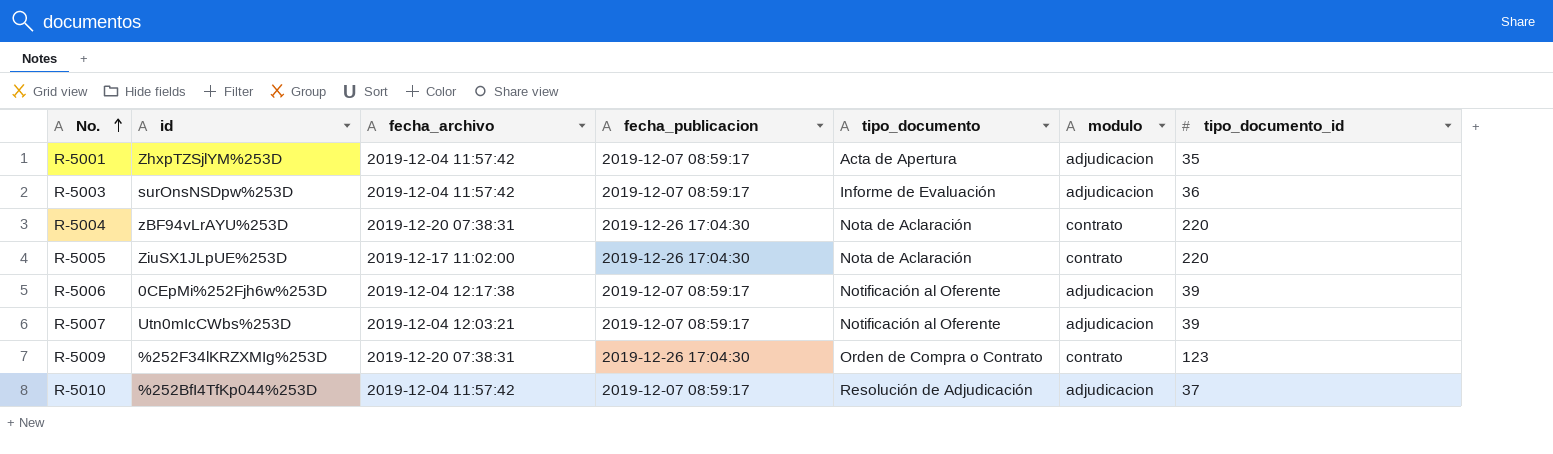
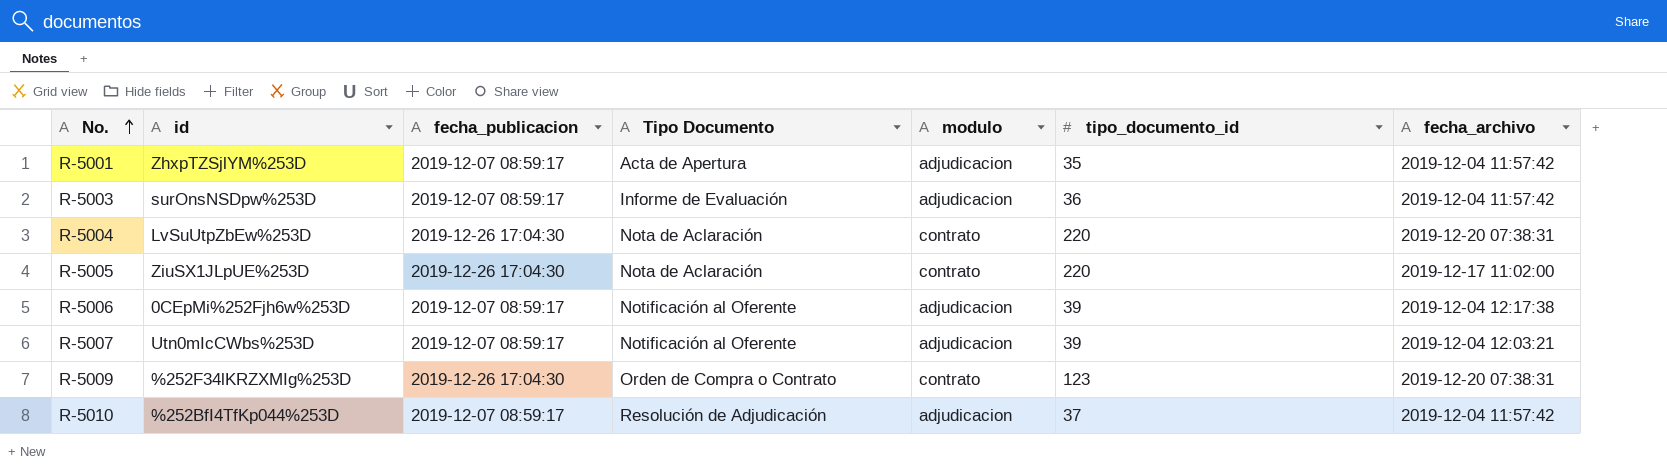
column name: tipo_documento -> Tipo Documento
column fecha_archivo | position: 3 -> 7
R-5004 | id: zBF94vLrAYU%253D -> LvSuUtpZbEw%253D

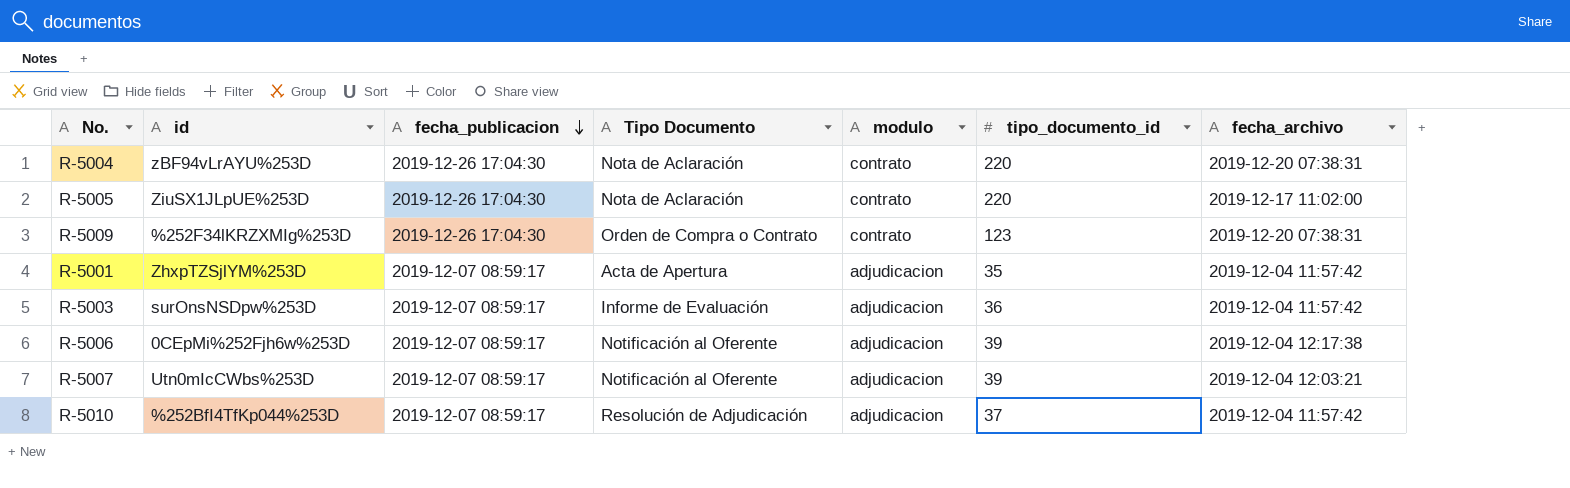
row order: No. ascending -> fecha_publicacion descending
R-5004 | id: LvSuUtpZbEw%253D -> zBF94vLrAYU%253D

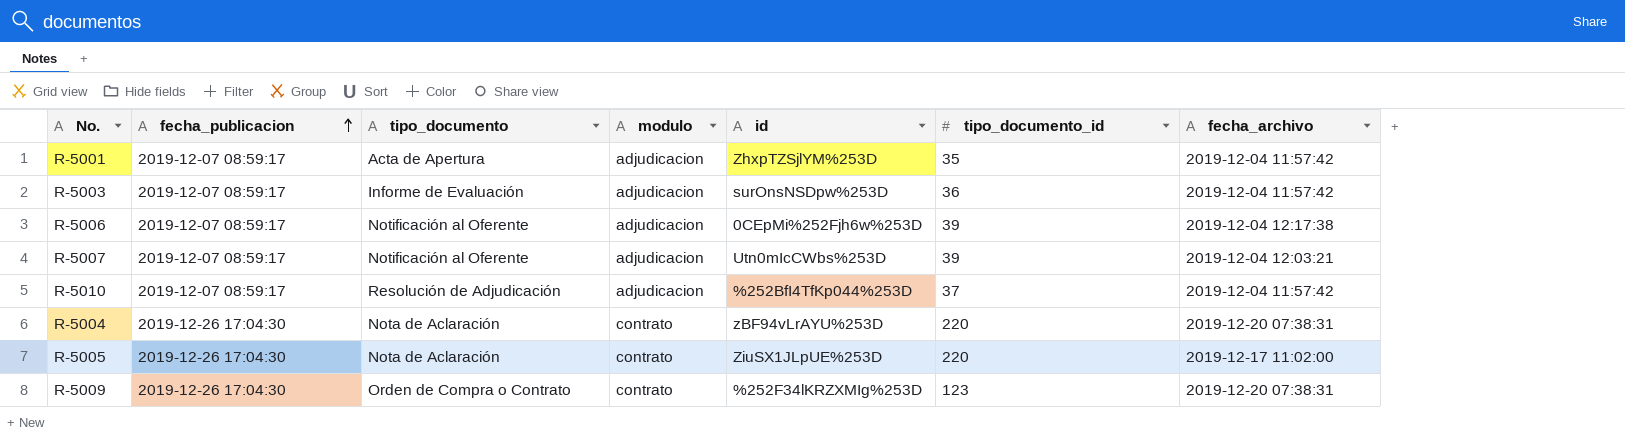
row order: fecha_publicacion descending -> fecha_publicacion ascending
column name: Tipo Documento -> tipo_documento
column id | position: 2 -> 5

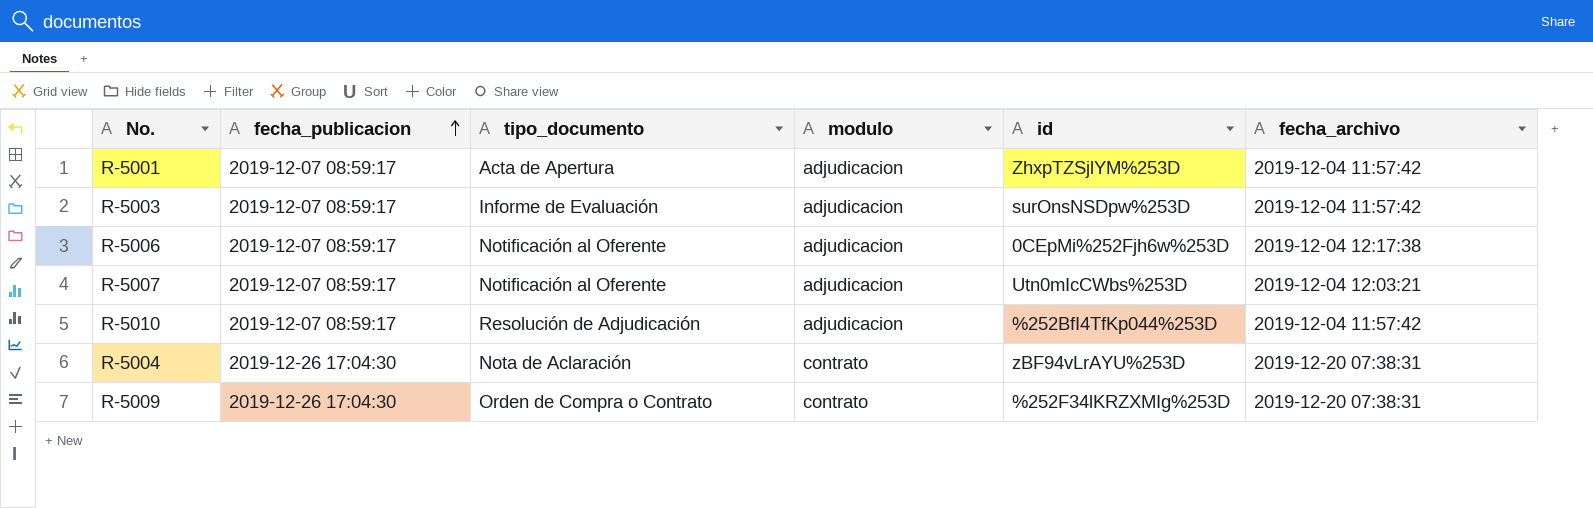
column tipo_documento_id | position: 6 -> none
row R-5005: 2019-12-26 17:04:30 | Nota de Aclaración | contrato | ZiuSX1JLpUE%253D | 220 | 2019-12-17 11:02:00 -> none

